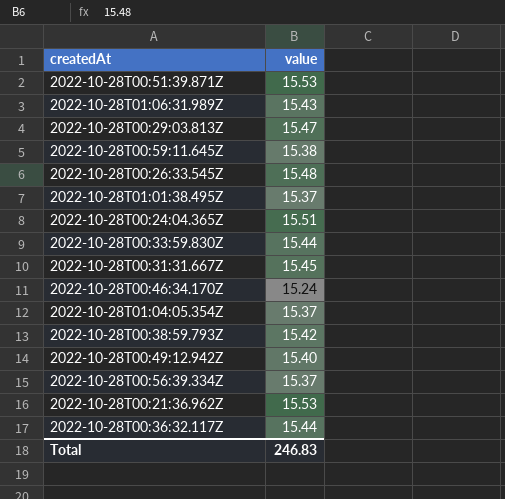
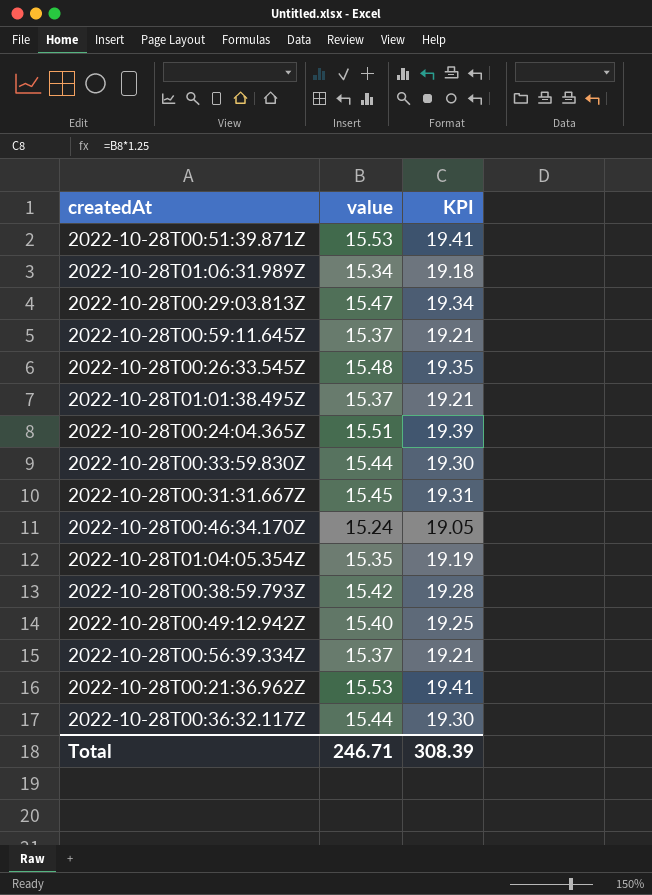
column KPI | formula: none -> [value] * 1.25
2022-10-28T01:06:31.989Z | value: 15.43 -> 15.34
2022-10-28T00:59:11.645Z | value: 15.38 -> 15.37
2022-10-28T01:04:05.354Z | value: 15.37 -> 15.35
Total | value: 246.83 -> 246.71

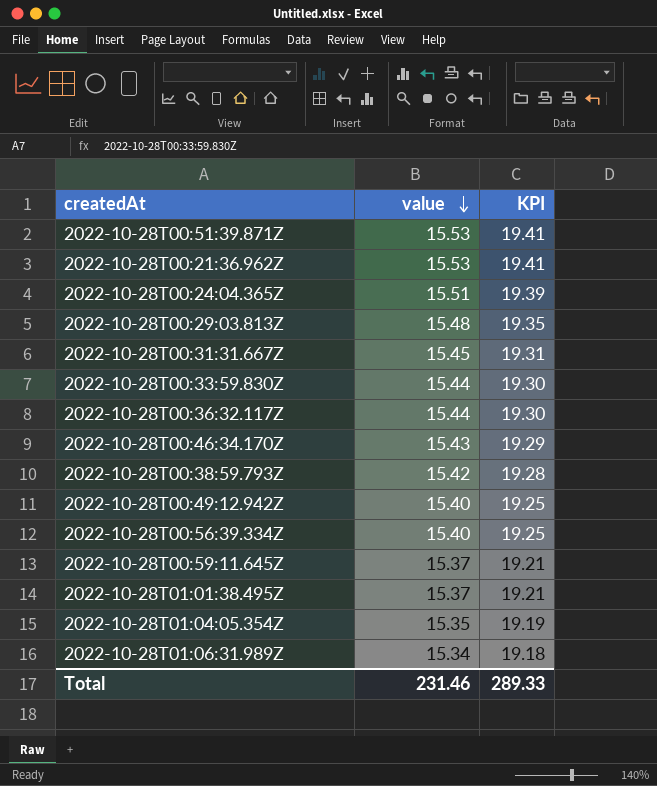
row order: none -> value descending
row 2022-10-28T00:26:33.545Z: 15.48 | 19.35 -> none
2022-10-28T00:29:03.813Z | value: 15.47 -> 15.48
2022-10-28T00:29:03.813Z | KPI: 19.34 -> 19.35
2022-10-28T00:46:34.170Z | value: 15.24 -> 15.43
2022-10-28T00:46:34.170Z | KPI: 19.05 -> 19.29
2022-10-28T00:56:39.334Z | value: 15.37 -> 15.40
2022-10-28T00:56:39.334Z | KPI: 19.21 -> 19.25
Total | value: 246.71 -> 231.46
Total | KPI: 308.39 -> 289.33

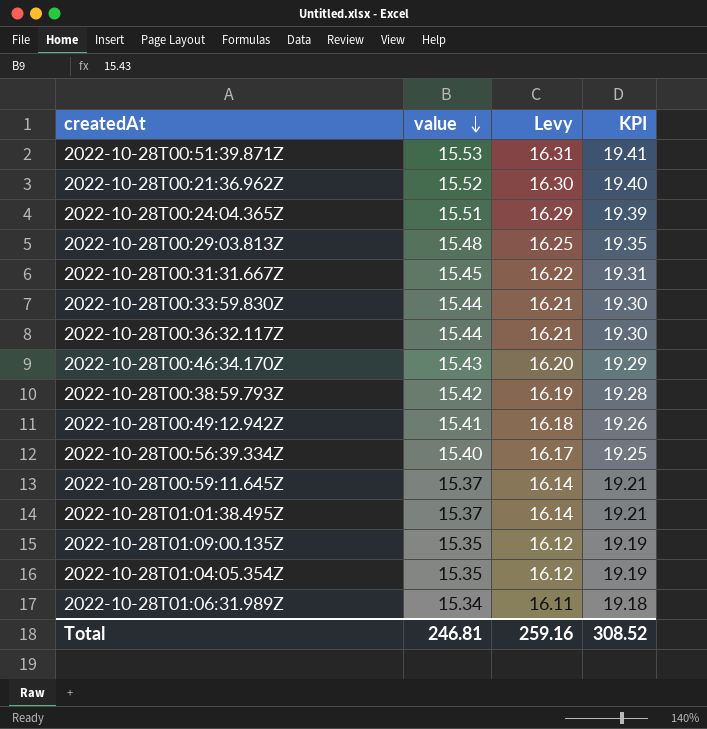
column Levy | formula: none -> [value] * 1.05
2022-10-28T00:21:36.962Z | value: 15.53 -> 15.52
2022-10-28T00:21:36.962Z | KPI: 19.41 -> 19.40
2022-10-28T00:49:12.942Z | value: 15.40 -> 15.41
2022-10-28T00:49:12.942Z | KPI: 19.25 -> 19.26
row 2022-10-28T01:09:00.135Z: none -> 15.35 | 16.12 | 19.19
Total | value: 231.46 -> 246.81
Total | KPI: 289.33 -> 308.52

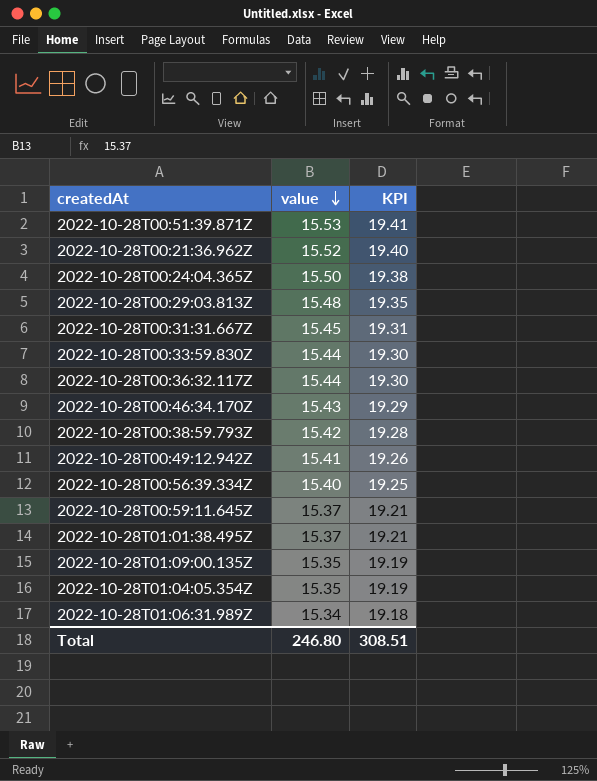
column Levy | formula: [value] * 1.05 -> none
2022-10-28T00:24:04.365Z | value: 15.51 -> 15.50
2022-10-28T00:24:04.365Z | KPI: 19.39 -> 19.38
Total | value: 246.81 -> 246.80
Total | KPI: 308.52 -> 308.51

